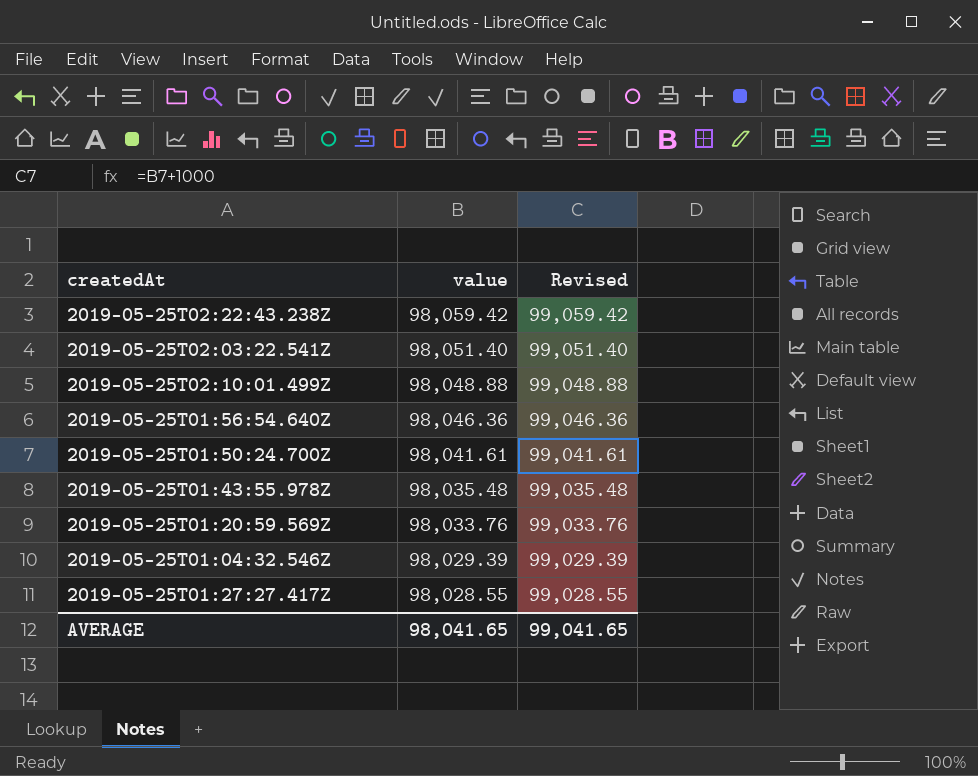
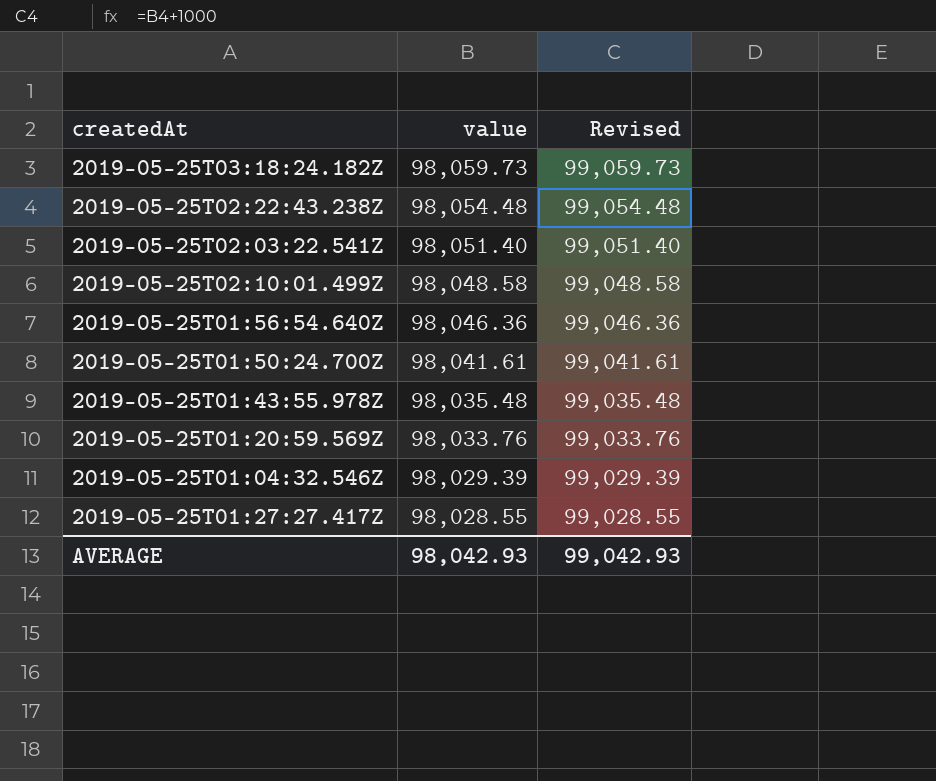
row 2019-05-25T03:18:24.182Z: none -> 98,059.73 | 99,059.73
2019-05-25T02:22:43.238Z | value: 98,059.42 -> 98,054.48
2019-05-25T02:22:43.238Z | Revised: 99,059.42 -> 99,054.48
2019-05-25T02:10:01.499Z | value: 98,048.88 -> 98,048.58
2019-05-25T02:10:01.499Z | Revised: 99,048.88 -> 99,048.58
AVERAGE | value: 98,041.65 -> 98,042.93
AVERAGE | Revised: 99,041.65 -> 99,042.93

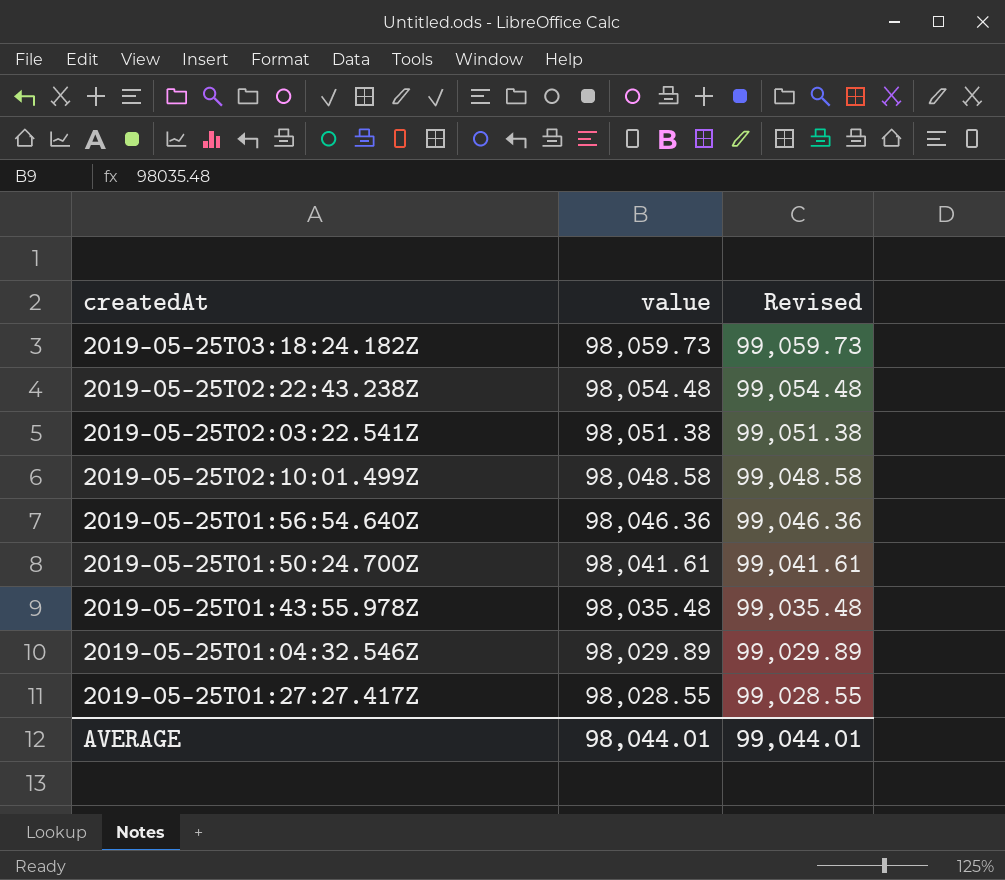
row 2019-05-25T01:20:59.569Z: 98,033.76 | 99,033.76 -> none
2019-05-25T02:03:22.541Z | value: 98,051.40 -> 98,051.38
2019-05-25T02:03:22.541Z | Revised: 99,051.40 -> 99,051.38
2019-05-25T01:04:32.546Z | value: 98,029.39 -> 98,029.89
2019-05-25T01:04:32.546Z | Revised: 99,029.39 -> 99,029.89
AVERAGE | value: 98,042.93 -> 98,044.01
AVERAGE | Revised: 99,042.93 -> 99,044.01

